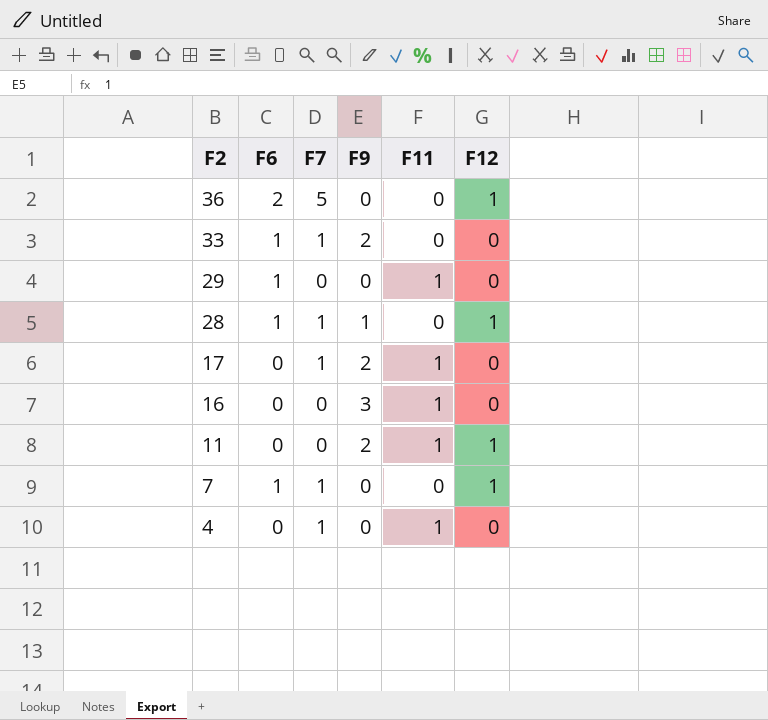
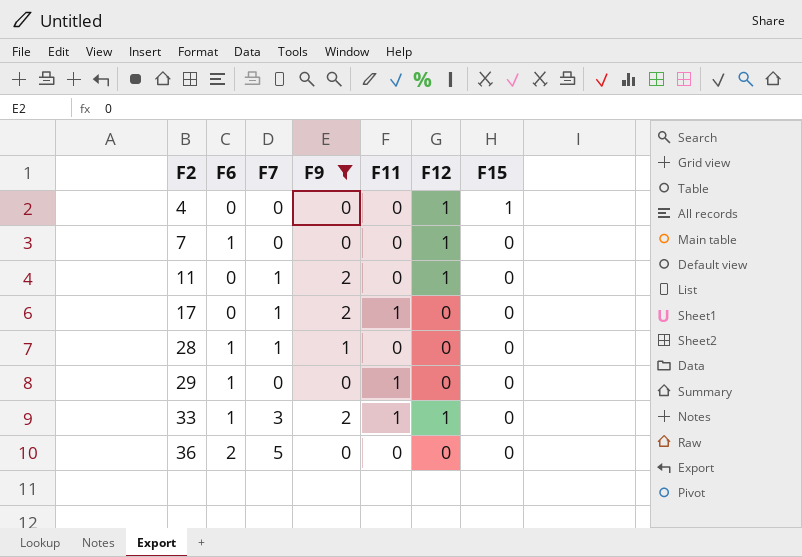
filter: none -> F9 != 3
row order: F2 descending -> F2 ascending
column F15 | position: none -> 7
4 | F7: 1 -> 0
4 | F11: 1 -> 0
4 | F12: 0 -> 1
7 | F7: 1 -> 0
11 | F7: 0 -> 1
11 | F11: 1 -> 0
28 | F12: 1 -> 0
33 | F7: 1 -> 3
33 | F11: 0 -> 1
33 | F12: 0 -> 1
36 | F12: 1 -> 0

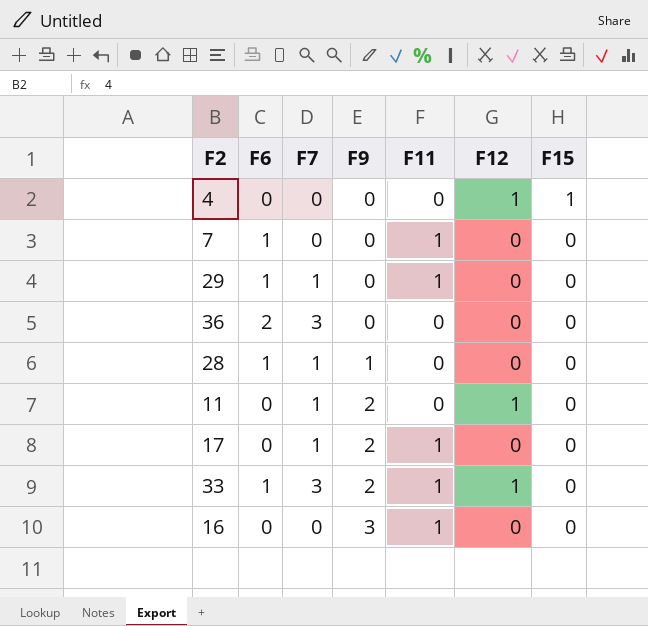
filter: F9 != 3 -> none
row order: F2 ascending -> F9 ascending
7 | F11: 0 -> 1
7 | F12: 1 -> 0
29 | F7: 0 -> 1
36 | F7: 5 -> 3

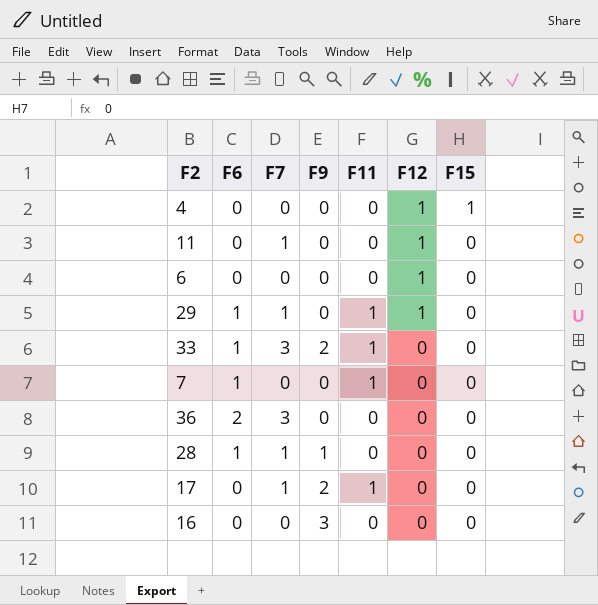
row order: F9 ascending -> F12 descending
11 | F9: 2 -> 0
row 6: none -> 0 | 0 | 0 | 0 | 1 | 0
29 | F12: 0 -> 1
33 | F12: 1 -> 0
16 | F11: 1 -> 0

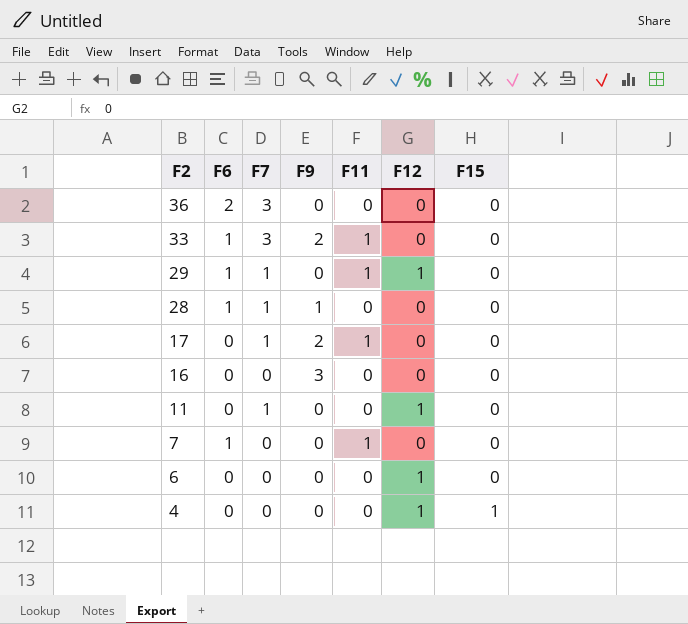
row order: F12 descending -> F2 descending

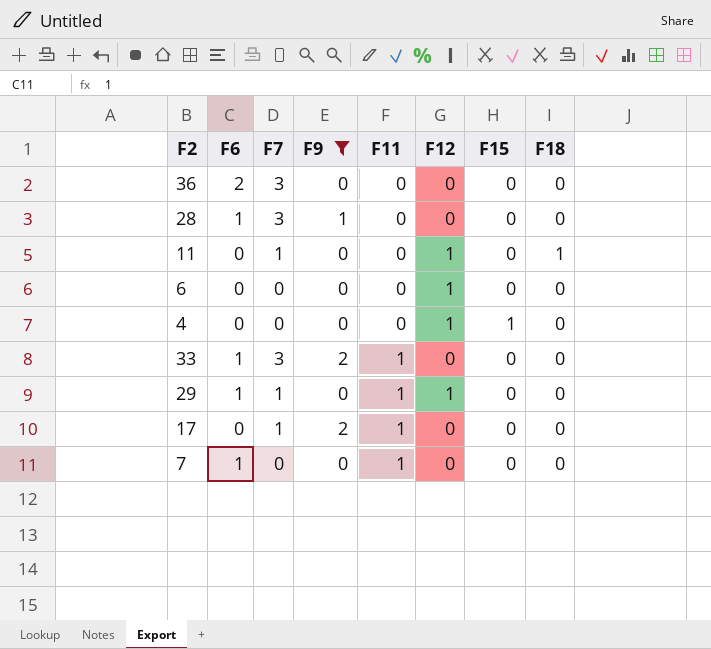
filter: none -> F9 != 3
row order: F2 descending -> F11 ascending
column F18 | position: none -> 8
28 | F7: 1 -> 3

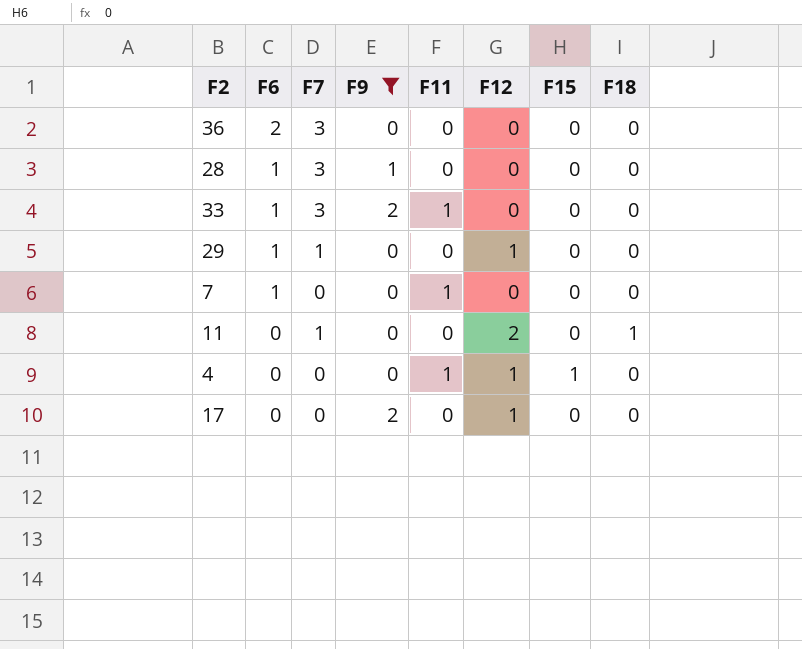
row order: F11 ascending -> F6 descending
row 6: 0 | 0 | 0 | 0 | 1 | 0 | 0 -> none
29 | F11: 1 -> 0
11 | F12: 1 -> 2
4 | F11: 0 -> 1
17 | F7: 1 -> 0
17 | F11: 1 -> 0
17 | F12: 0 -> 1

